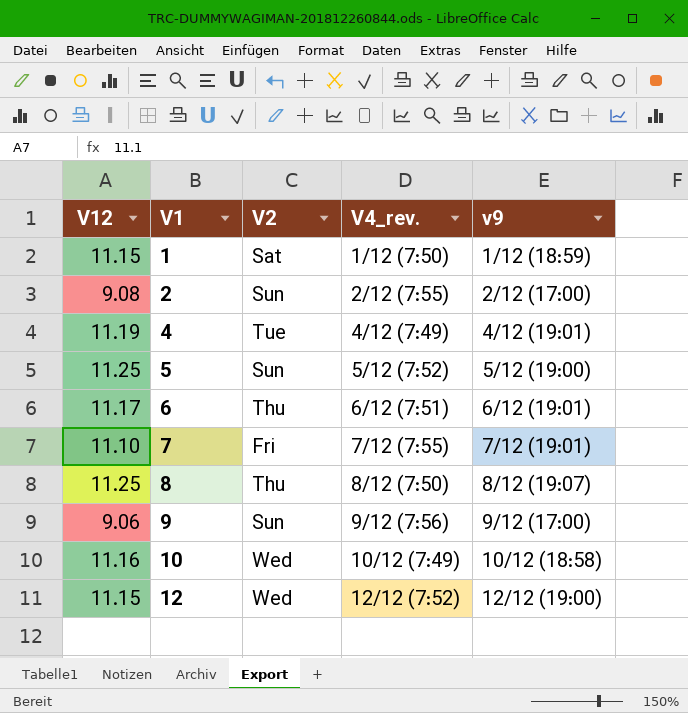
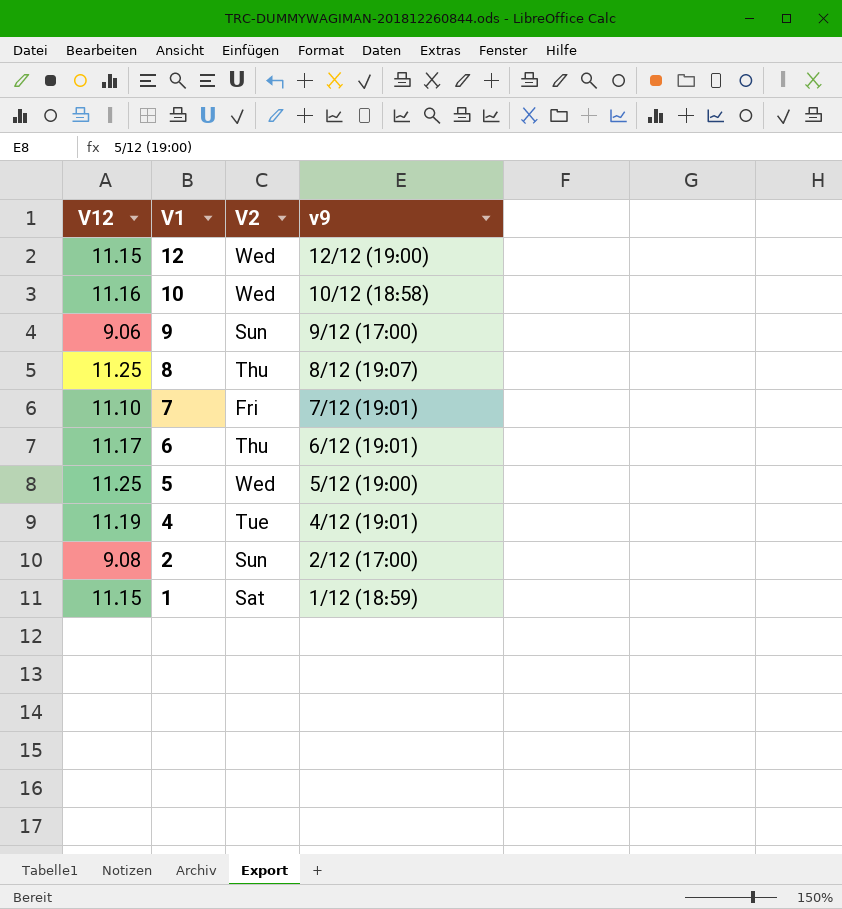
row order: V1 ascending -> V1 descending
column V4_rev. | position: 4 -> none
5 | V2: Sun -> Wed

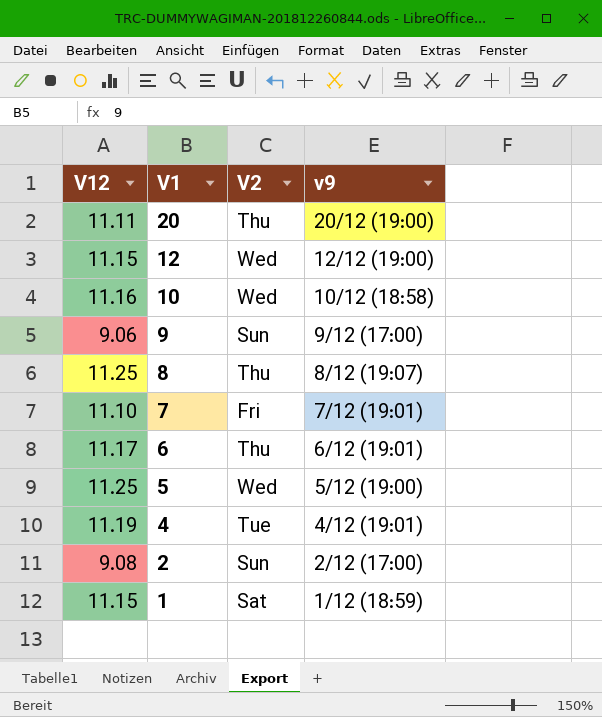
row 20: none -> 11.11 | Thu | 20/12 (19:00)

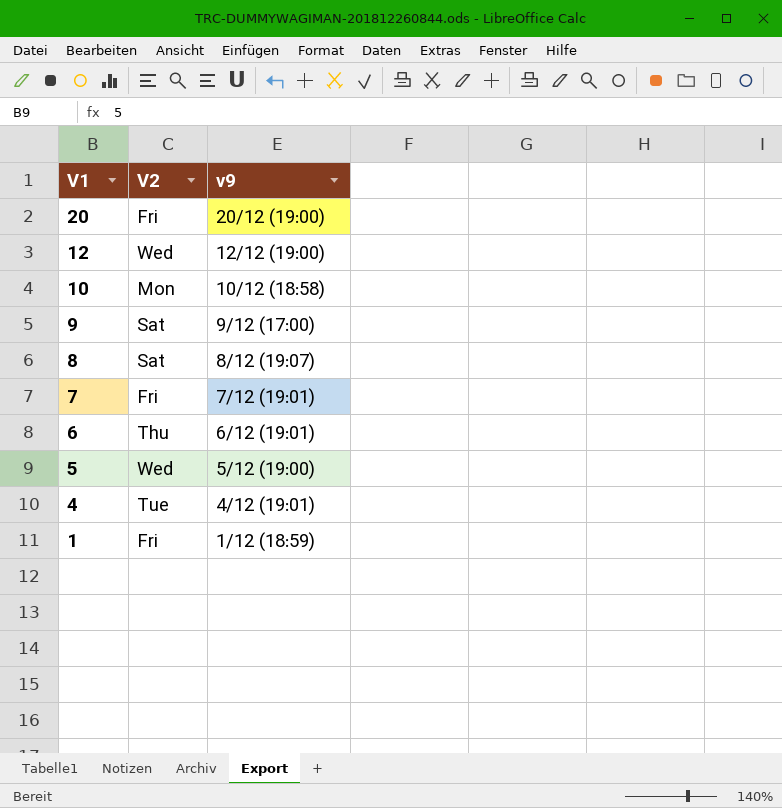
column V12 | position: 1 -> none
row 2: 9.08 | Sun | 2/12 (17:00) -> none
20 | V2: Thu -> Fri
10 | V2: Wed -> Mon
9 | V2: Sun -> Sat
8 | V2: Thu -> Sat
1 | V2: Sat -> Fri

